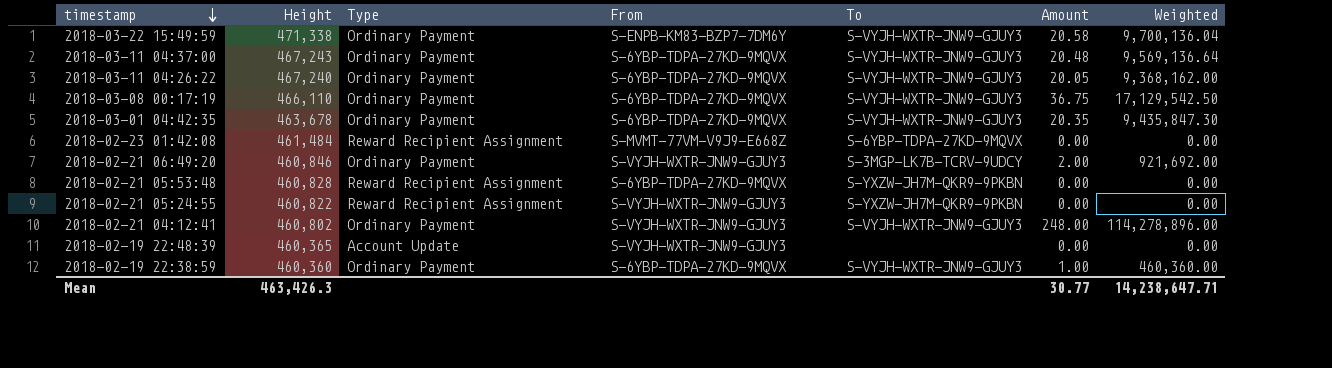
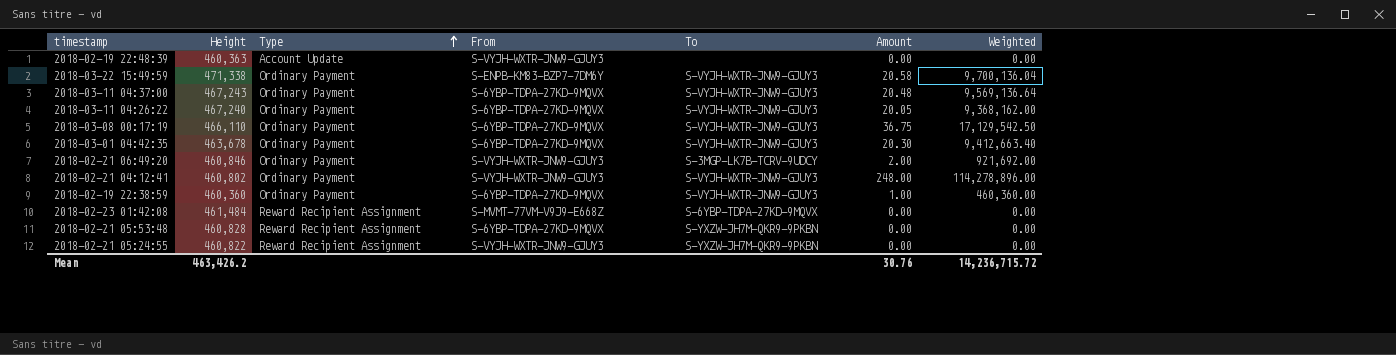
row order: timestamp descending -> Type ascending
2018-02-19 22:48:39 | Height: 460,365 -> 460,363
2018-03-01 04:42:35 | Amount: 20.35 -> 20.30
2018-03-01 04:42:35 | Weighted: 9,435,847.30 -> 9,412,663.40
Mean | Height: 463,426.3 -> 463,426.2
Mean | Amount: 30.77 -> 30.76
Mean | Weighted: 14,238,647.71 -> 14,236,715.72

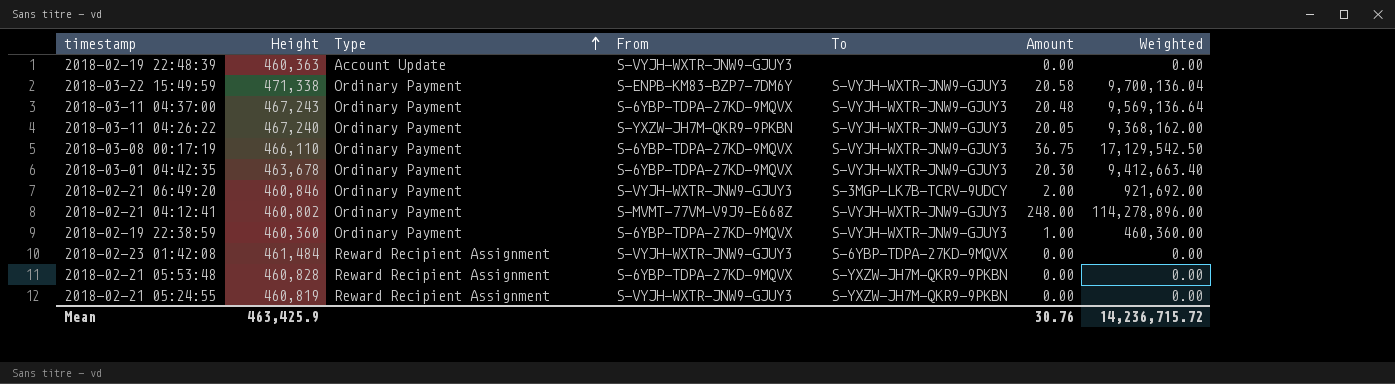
2018-03-11 04:26:22 | From: S-6YBP-TDPA-27KD-9MQVX -> S-YXZW-JH7M-QKR9-9PKBN
2018-02-21 04:12:41 | From: S-VYJH-WXTR-JNW9-GJUY3 -> S-MVMT-77VM-V9J9-E668Z
2018-02-23 01:42:08 | From: S-MVMT-77VM-V9J9-E668Z -> S-VYJH-WXTR-JNW9-GJUY3
2018-02-21 05:24:55 | Height: 460,822 -> 460,819
Mean | Height: 463,426.2 -> 463,425.9

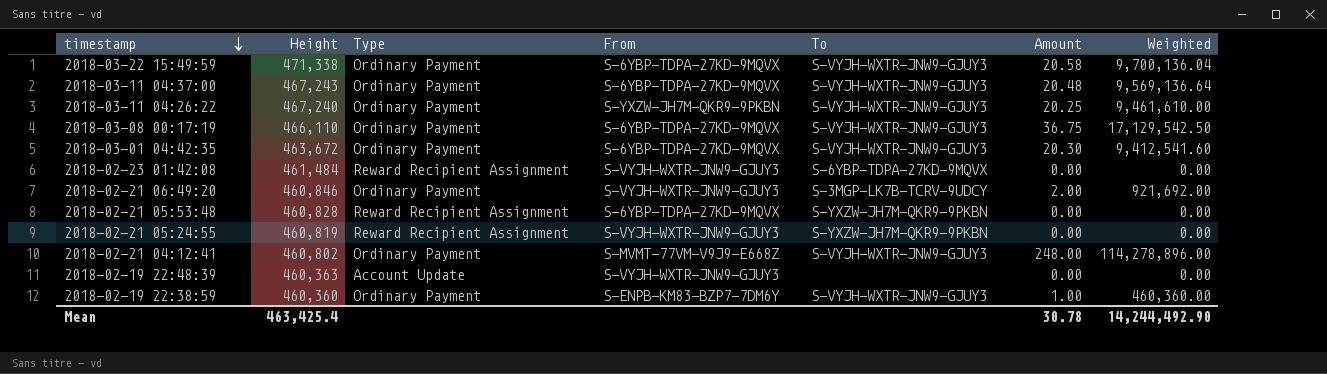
row order: Type ascending -> timestamp descending
2018-03-22 15:49:59 | From: S-ENPB-KM83-BZP7-7DM6Y -> S-6YBP-TDPA-27KD-9MQVX
2018-03-11 04:26:22 | Amount: 20.05 -> 20.25
2018-03-11 04:26:22 | Weighted: 9,368,162.00 -> 9,461,610.00
2018-03-01 04:42:35 | Height: 463,678 -> 463,672
2018-03-01 04:42:35 | Weighted: 9,412,663.40 -> 9,412,541.60
2018-02-19 22:38:59 | From: S-6YBP-TDPA-27KD-9MQVX -> S-ENPB-KM83-BZP7-7DM6Y
Mean | Height: 463,425.9 -> 463,425.4
Mean | Amount: 30.76 -> 30.78
Mean | Weighted: 14,236,715.72 -> 14,244,492.90

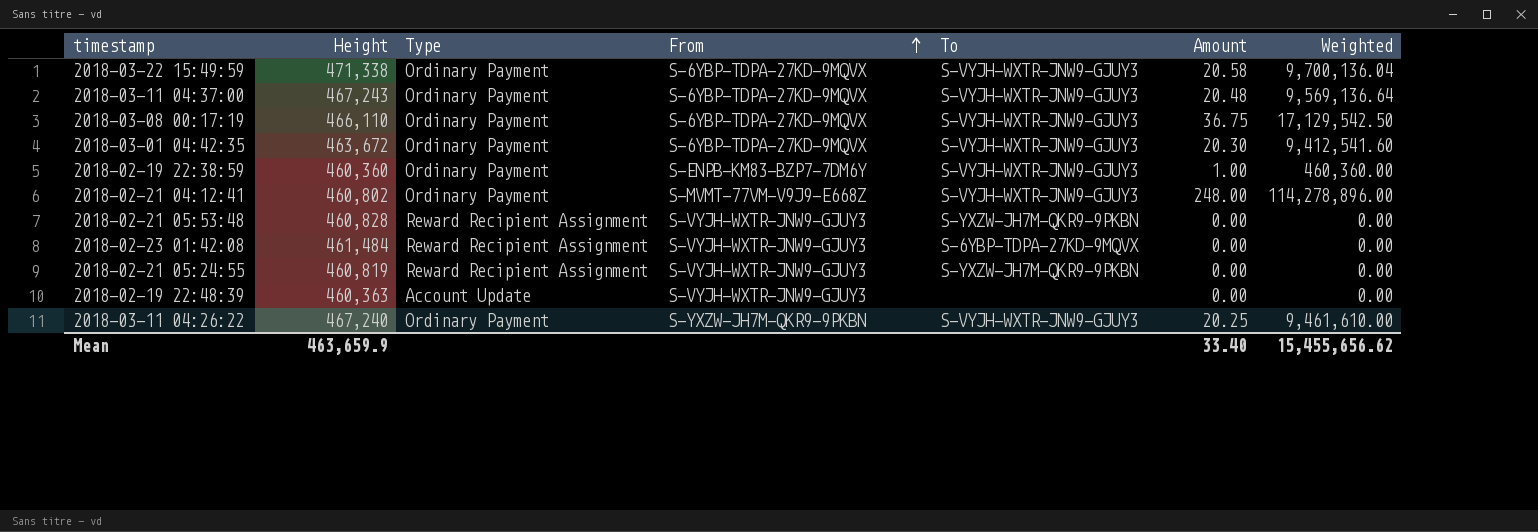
row order: timestamp descending -> From ascending
row 2018-02-21 06:49:20: 460,846 | Ordinary Payment | S-VYJH-WXTR-JNW9-GJUY3 | S-3MGP-LK7B-TCRV-9UDCY | 2.00 | 921,692.00 -> none
2018-02-21 05:53:48 | From: S-6YBP-TDPA-27KD-9MQVX -> S-VYJH-WXTR-JNW9-GJUY3
Mean | Height: 463,425.4 -> 463,659.9
Mean | Amount: 30.78 -> 33.40
Mean | Weighted: 14,244,492.90 -> 15,455,656.62

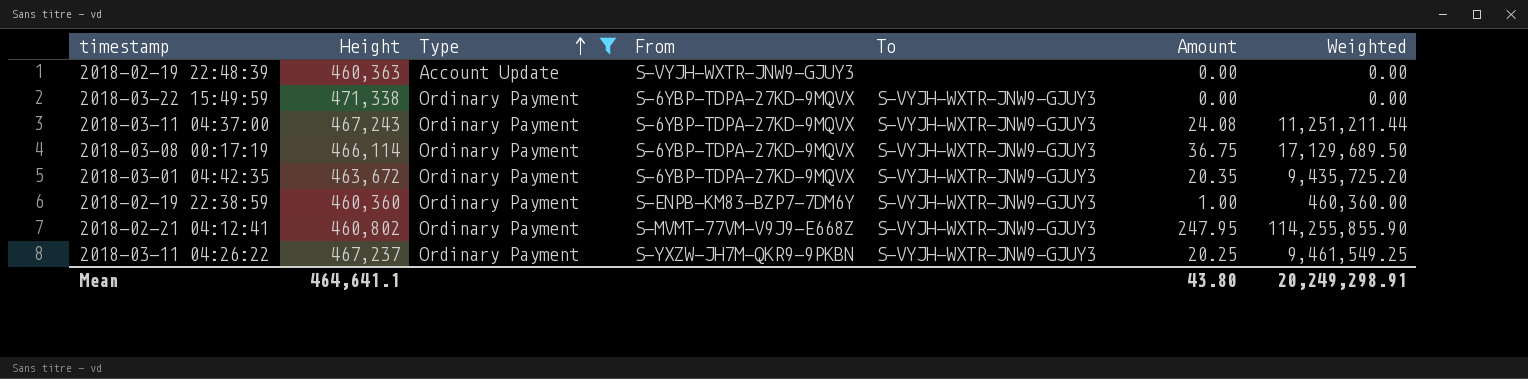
filter: none -> Type != Reward Recipient Assignment
row order: From ascending -> Type ascending
2018-03-22 15:49:59 | Amount: 20.58 -> 0.00
2018-03-22 15:49:59 | Weighted: 9,700,136.04 -> 0.00
2018-03-11 04:37:00 | Amount: 20.48 -> 24.08
2018-03-11 04:37:00 | Weighted: 9,569,136.64 -> 11,251,211.44
2018-03-08 00:17:19 | Height: 466,110 -> 466,114
2018-03-08 00:17:19 | Weighted: 17,129,542.50 -> 17,129,689.50
2018-03-01 04:42:35 | Amount: 20.30 -> 20.35
2018-03-01 04:42:35 | Weighted: 9,412,541.60 -> 9,435,725.20
2018-02-21 04:12:41 | Amount: 248.00 -> 247.95
2018-02-21 04:12:41 | Weighted: 114,278,896.00 -> 114,255,855.90
2018-03-11 04:26:22 | Height: 467,240 -> 467,237
2018-03-11 04:26:22 | Weighted: 9,461,610.00 -> 9,461,549.25
Mean | Height: 463,659.9 -> 464,641.1
Mean | Amount: 33.40 -> 43.80
Mean | Weighted: 15,455,656.62 -> 20,249,298.91

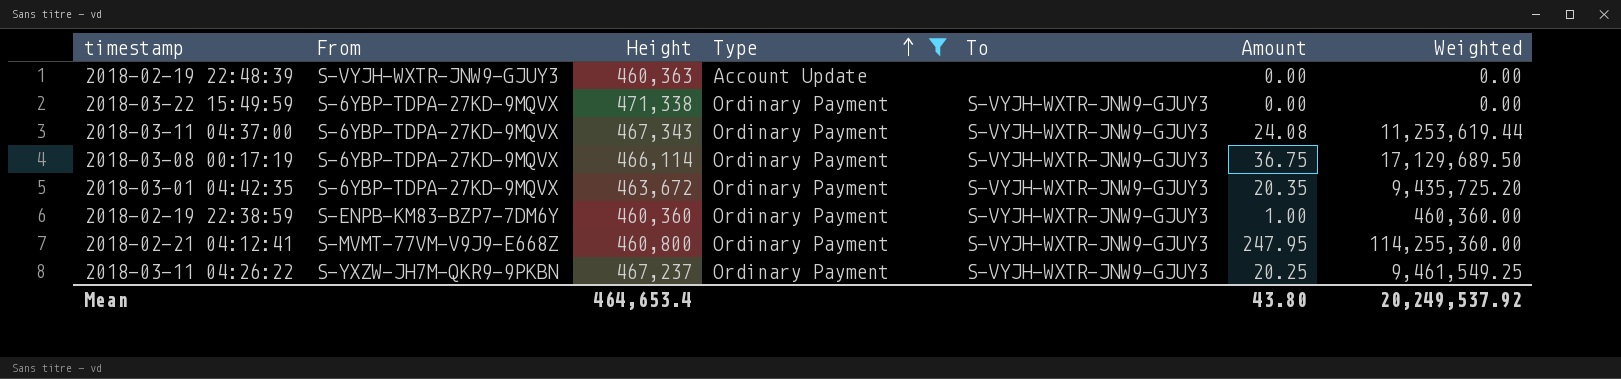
column From | position: 4 -> 2
2018-03-11 04:37:00 | Height: 467,243 -> 467,343
2018-03-11 04:37:00 | Weighted: 11,251,211.44 -> 11,253,619.44
2018-02-21 04:12:41 | Height: 460,802 -> 460,800
2018-02-21 04:12:41 | Weighted: 114,255,855.90 -> 114,255,360.00
Mean | Height: 464,641.1 -> 464,653.4
Mean | Weighted: 20,249,298.91 -> 20,249,537.92

